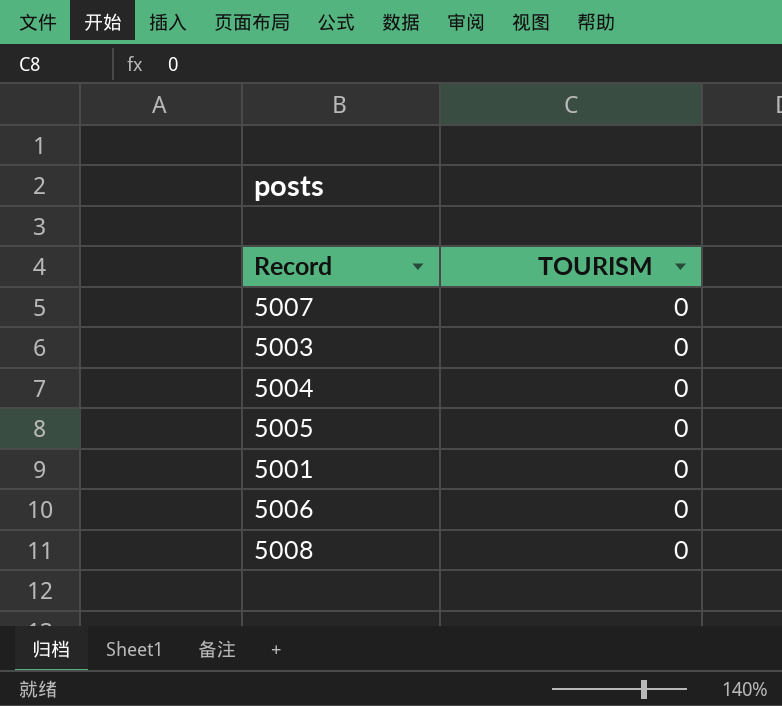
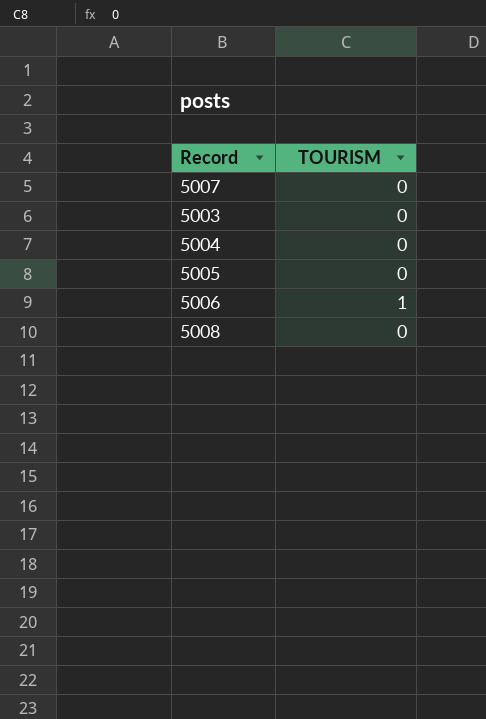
row 5001: 0 -> none
5006 | TOURISM: 0 -> 1

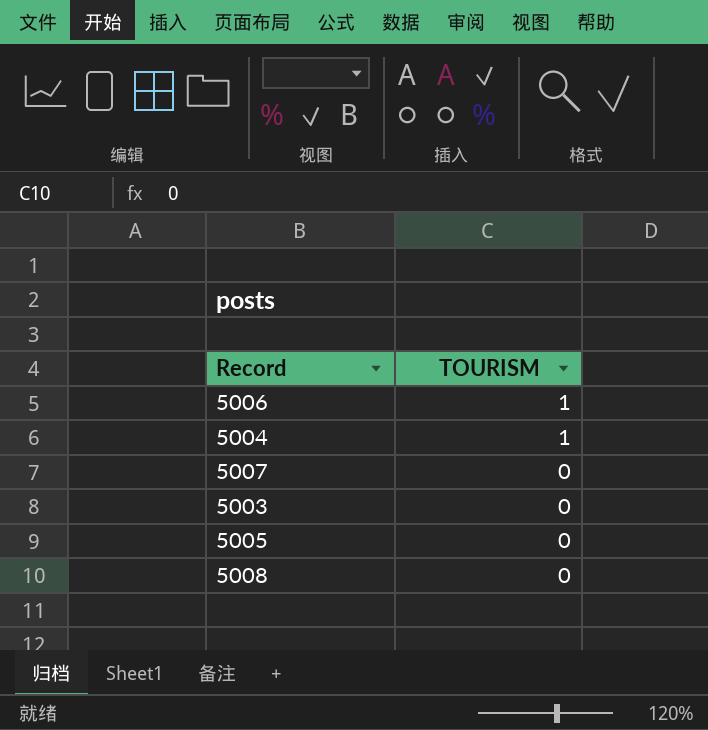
row order: none -> TOURISM descending
5004 | TOURISM: 0 -> 1

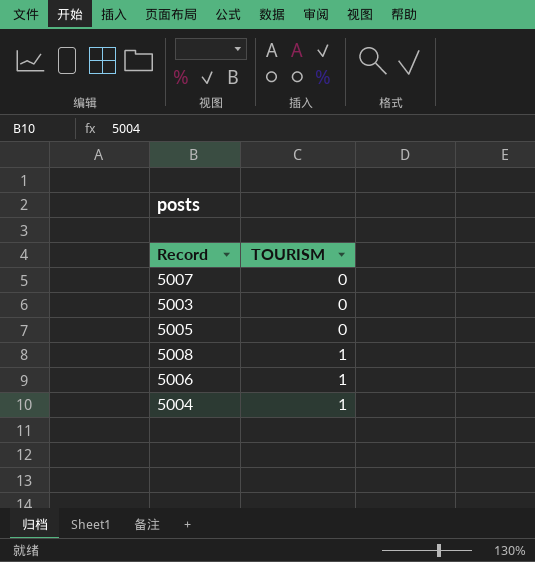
row order: TOURISM descending -> TOURISM ascending
5008 | TOURISM: 0 -> 1

